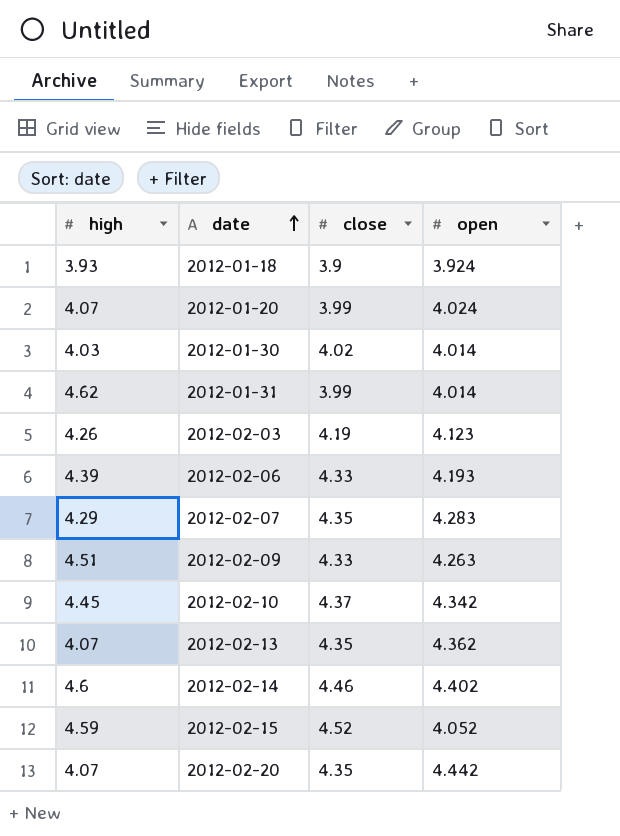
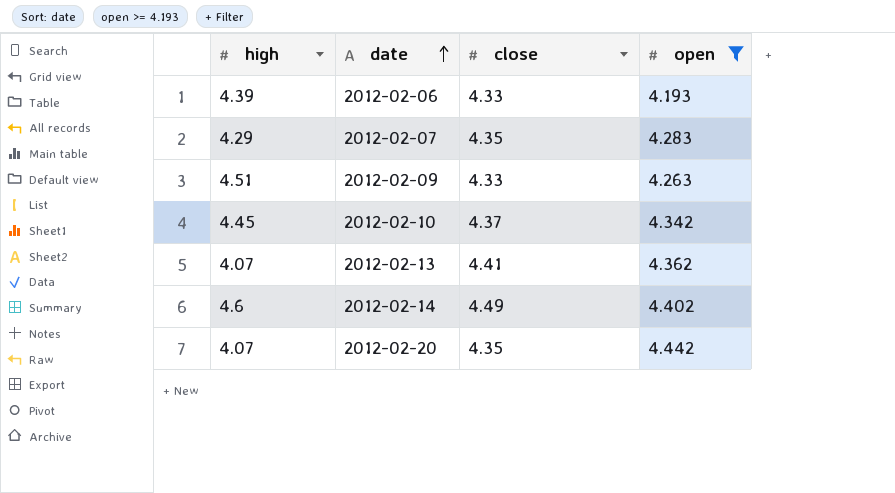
filter: none -> open >= 4.193
2012-02-13 | close: 4.35 -> 4.41
2012-02-14 | close: 4.46 -> 4.49

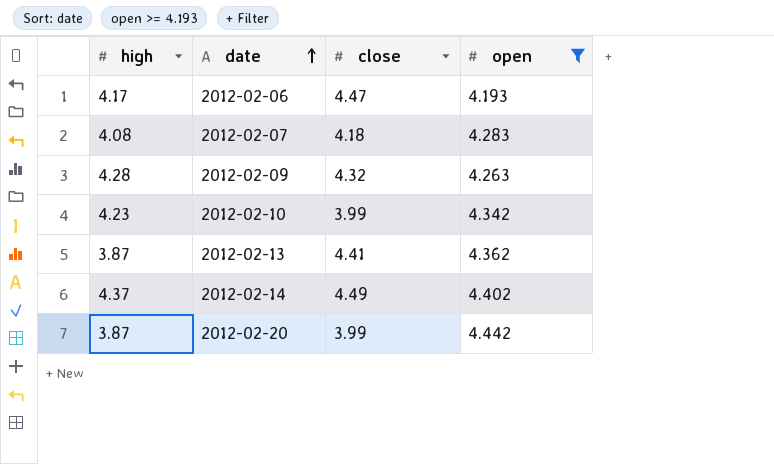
2012-02-06 | high: 4.39 -> 4.17
2012-02-06 | close: 4.33 -> 4.47
2012-02-07 | high: 4.29 -> 4.08
2012-02-07 | close: 4.35 -> 4.18
2012-02-09 | high: 4.51 -> 4.28
2012-02-09 | close: 4.33 -> 4.32
2012-02-10 | high: 4.45 -> 4.23
2012-02-10 | close: 4.37 -> 3.99
2012-02-13 | high: 4.07 -> 3.87
2012-02-14 | high: 4.6 -> 4.37
2012-02-20 | high: 4.07 -> 3.87
2012-02-20 | close: 4.35 -> 3.99

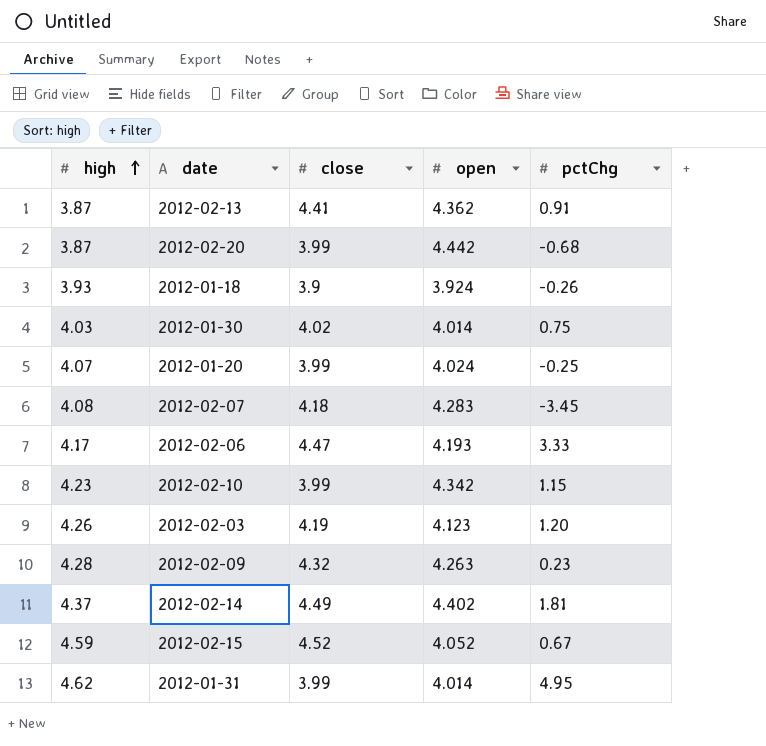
filter: open >= 4.193 -> none
row order: date ascending -> high ascending
column pctChg | position: none -> 5

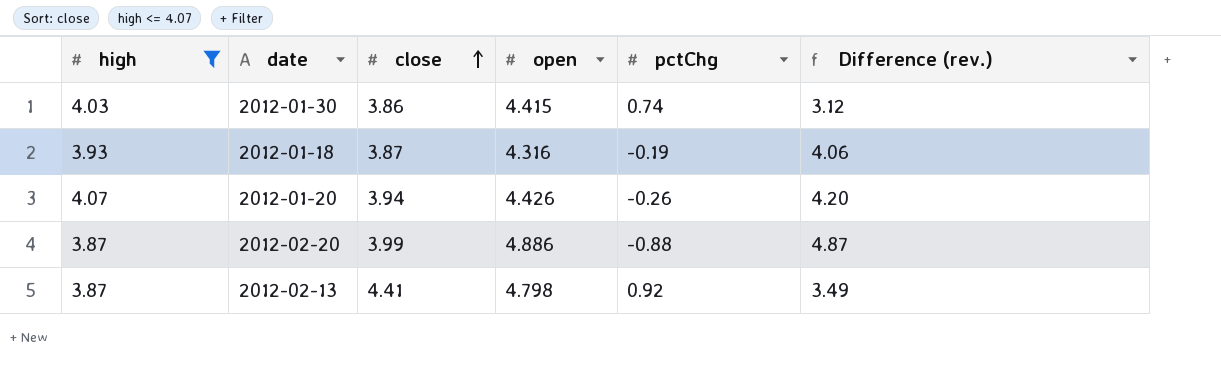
filter: none -> high <= 4.07
row order: high ascending -> close ascending
column Difference (rev.) | formula: none -> [close] - [pctChg]
2012-01-30 | close: 4.02 -> 3.86
2012-01-30 | open: 4.014 -> 4.415
2012-01-30 | pctChg: 0.75 -> 0.74
2012-01-18 | close: 3.9 -> 3.87
2012-01-18 | open: 3.924 -> 4.316
2012-01-18 | pctChg: -0.26 -> -0.19
2012-01-20 | close: 3.99 -> 3.94
2012-01-20 | open: 4.024 -> 4.426
2012-01-20 | pctChg: -0.25 -> -0.26
2012-02-20 | open: 4.442 -> 4.886
2012-02-20 | pctChg: -0.68 -> -0.88
2012-02-13 | open: 4.362 -> 4.798
2012-02-13 | pctChg: 0.91 -> 0.92

